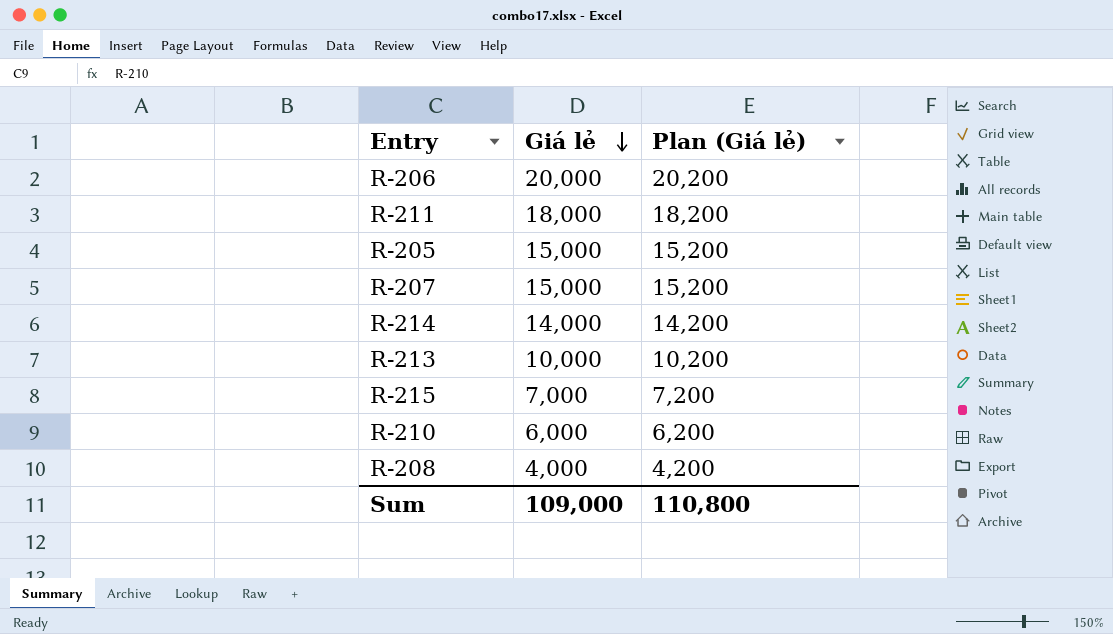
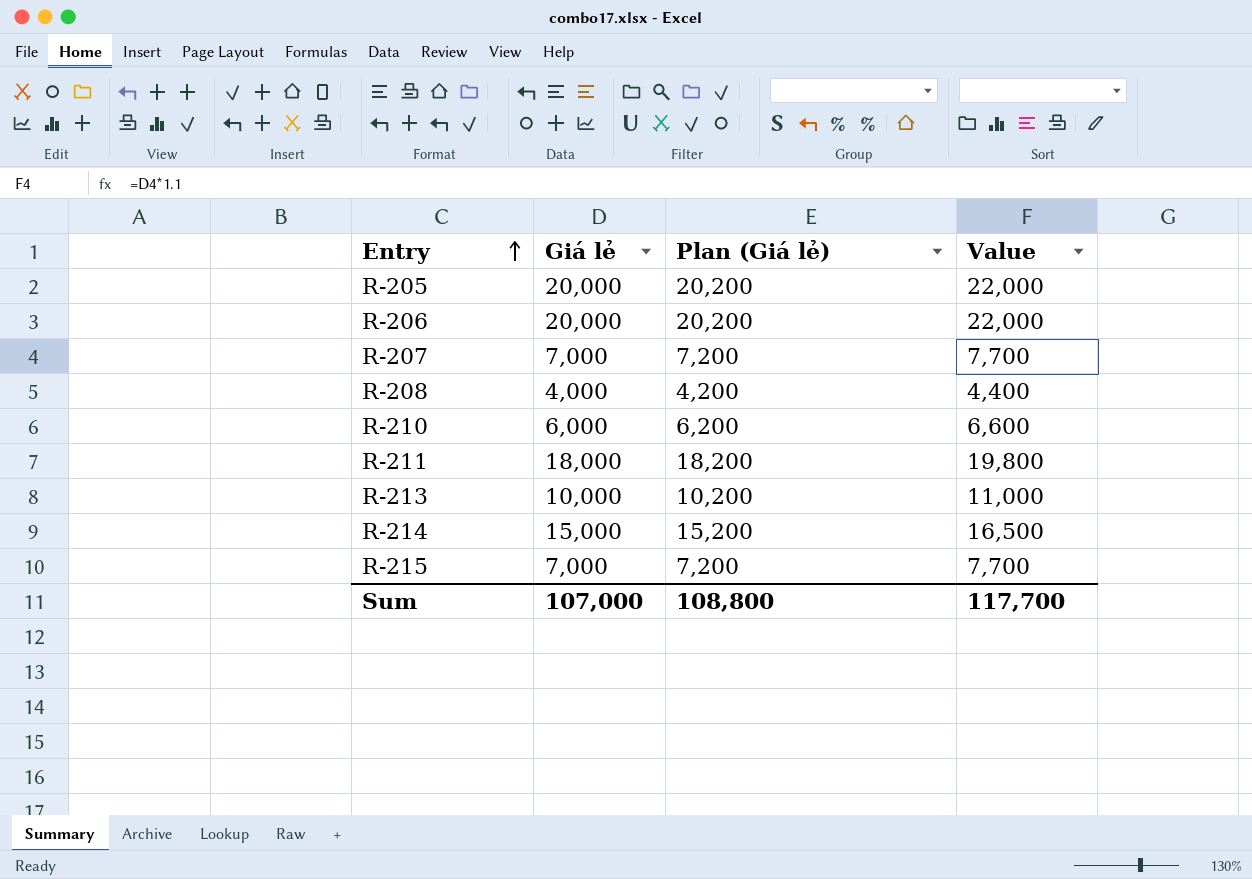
row order: Giá lẻ descending -> Entry ascending
column Value | formula: none -> [Giá lẻ] * 1.1
R-205 | Giá lẻ: 15,000 -> 20,000
R-205 | Plan (Giá lẻ): 15,200 -> 20,200
R-207 | Giá lẻ: 15,000 -> 7,000
R-207 | Plan (Giá lẻ): 15,200 -> 7,200
R-214 | Giá lẻ: 14,000 -> 15,000
R-214 | Plan (Giá lẻ): 14,200 -> 15,200
Sum | Giá lẻ: 109,000 -> 107,000
Sum | Plan (Giá lẻ): 110,800 -> 108,800

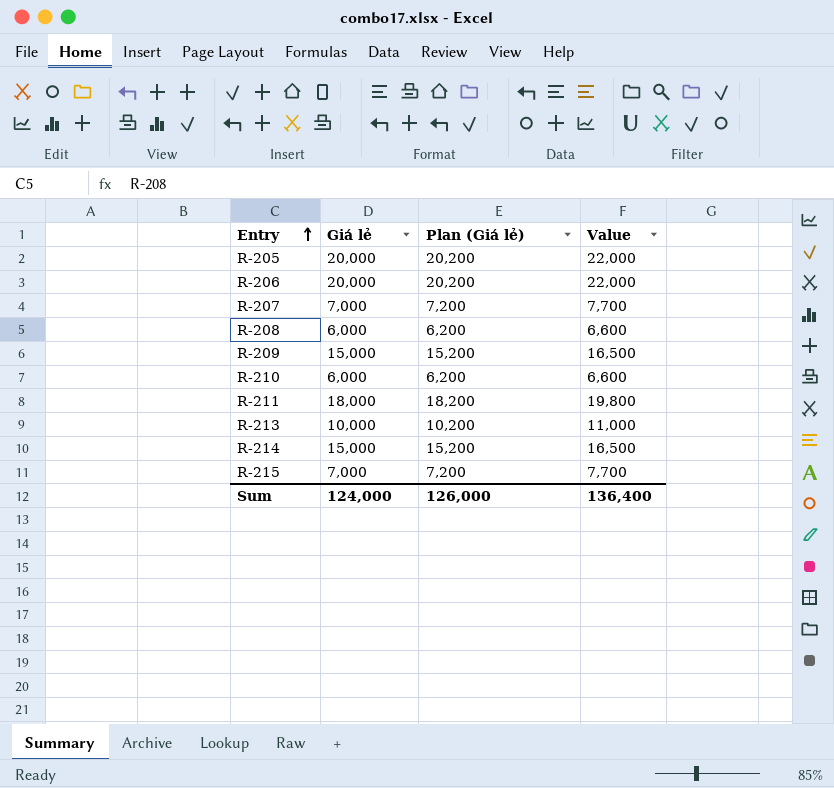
R-208 | Giá lẻ: 4,000 -> 6,000
R-208 | Plan (Giá lẻ): 4,200 -> 6,200
R-208 | Value: 4,400 -> 6,600
row R-209: none -> 15,000 | 15,200 | 16,500
Sum | Giá lẻ: 107,000 -> 124,000
Sum | Plan (Giá lẻ): 108,800 -> 126,000
Sum | Value: 117,700 -> 136,400

